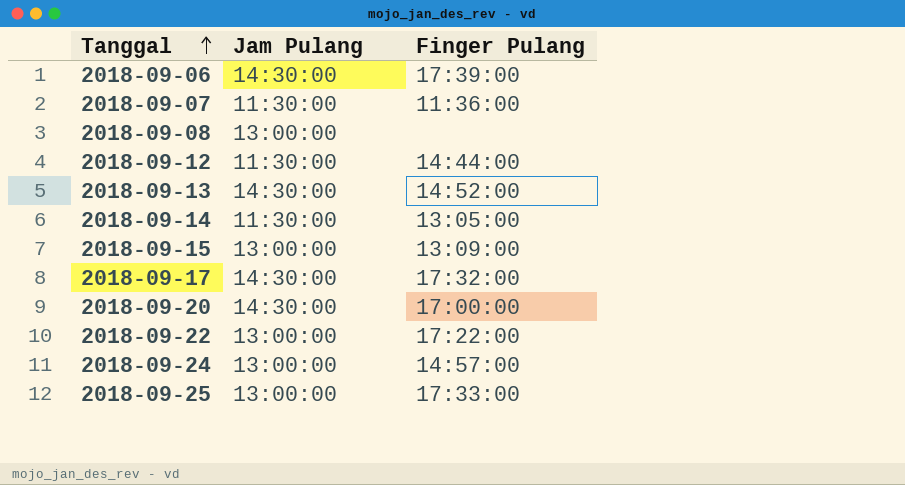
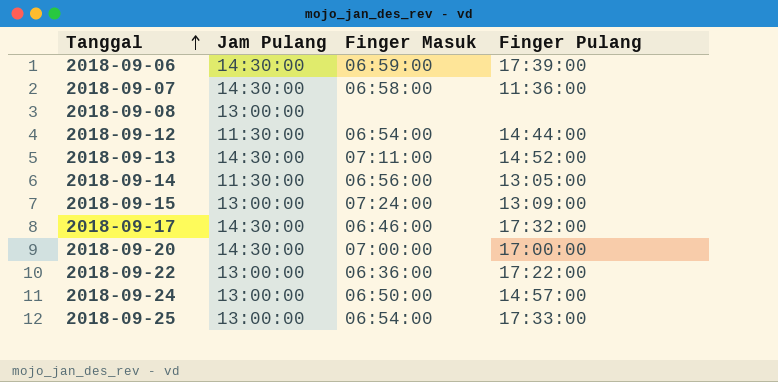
column Finger Masuk | position: none -> 3
2018-09-07 | Jam Pulang: 11:30:00 -> 14:30:00

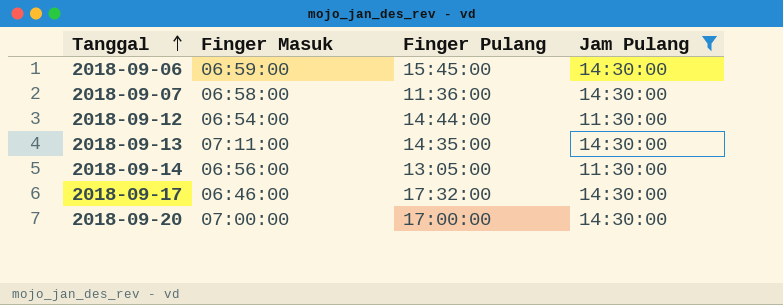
filter: none -> Jam Pulang != 13:00:00
column Jam Pulang | position: 2 -> 4
2018-09-06 | Finger Pulang: 17:39:00 -> 15:45:00
2018-09-13 | Finger Pulang: 14:52:00 -> 14:35:00

